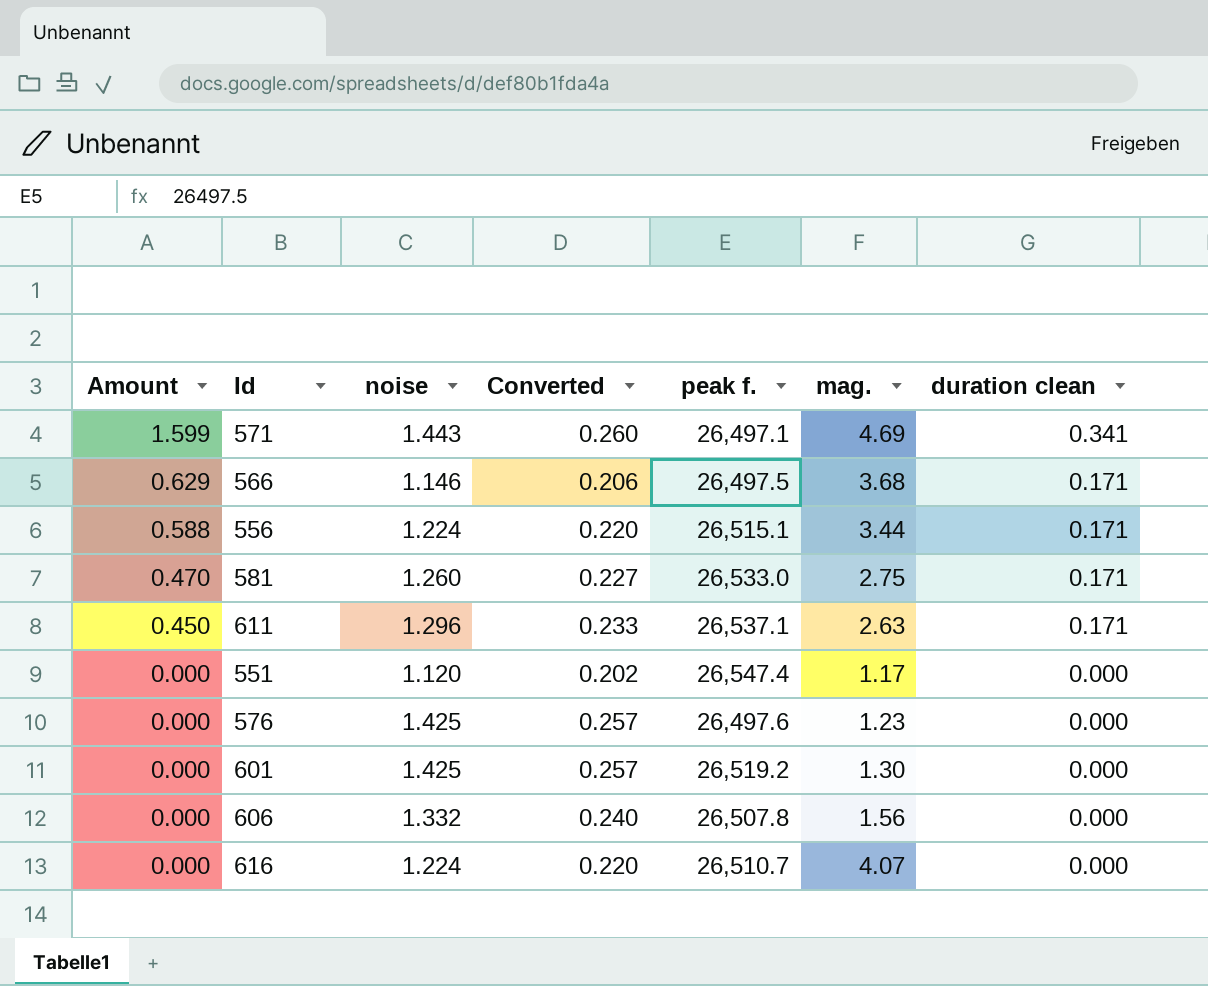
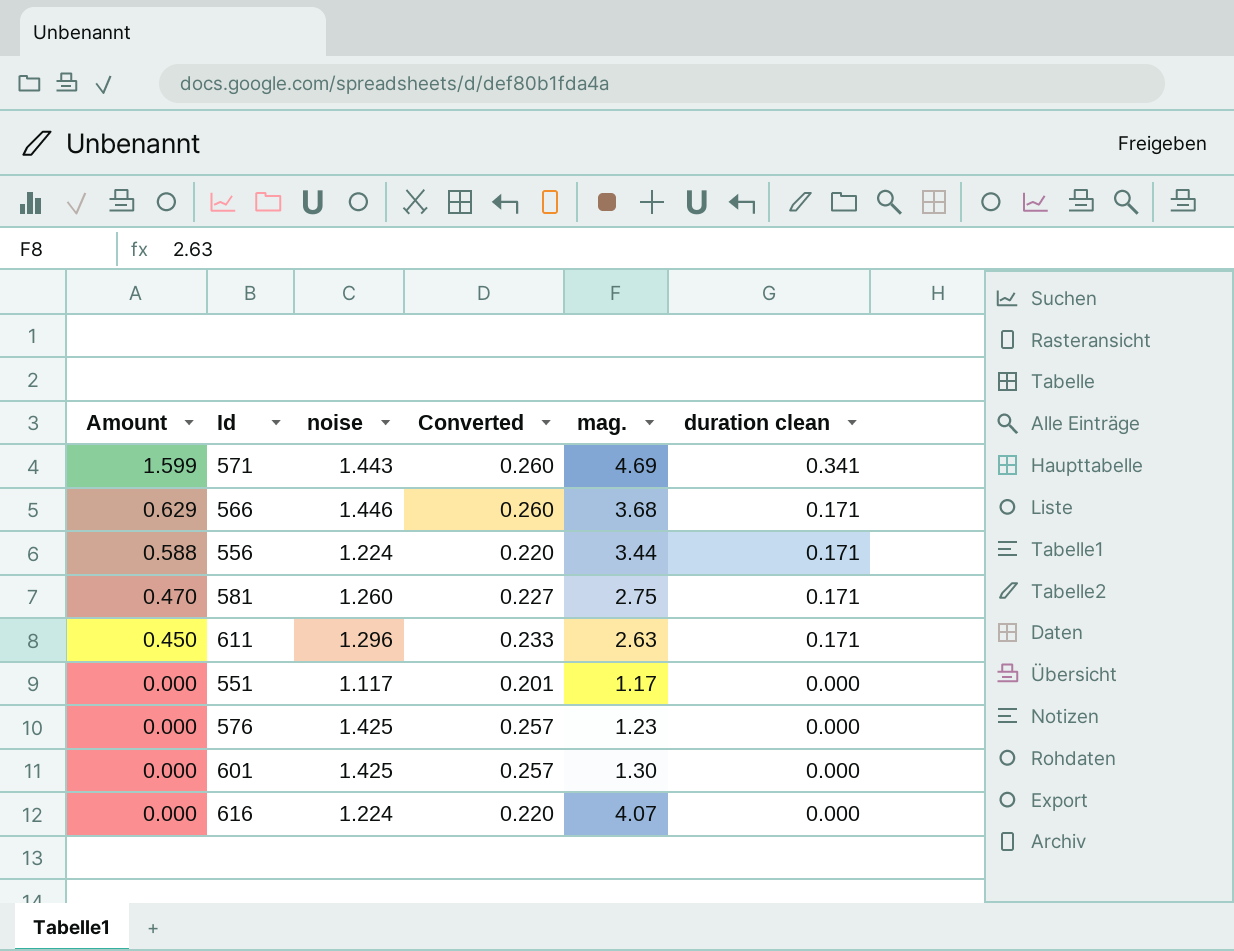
column peak f. | position: 5 -> none
row 606: 0.000 | 1.332 | 0.240 | 26,507.8 | 1.56 | 0.000 -> none
566 | noise: 1.146 -> 1.446
566 | Converted: 0.206 -> 0.260
551 | noise: 1.120 -> 1.117
551 | Converted: 0.202 -> 0.201

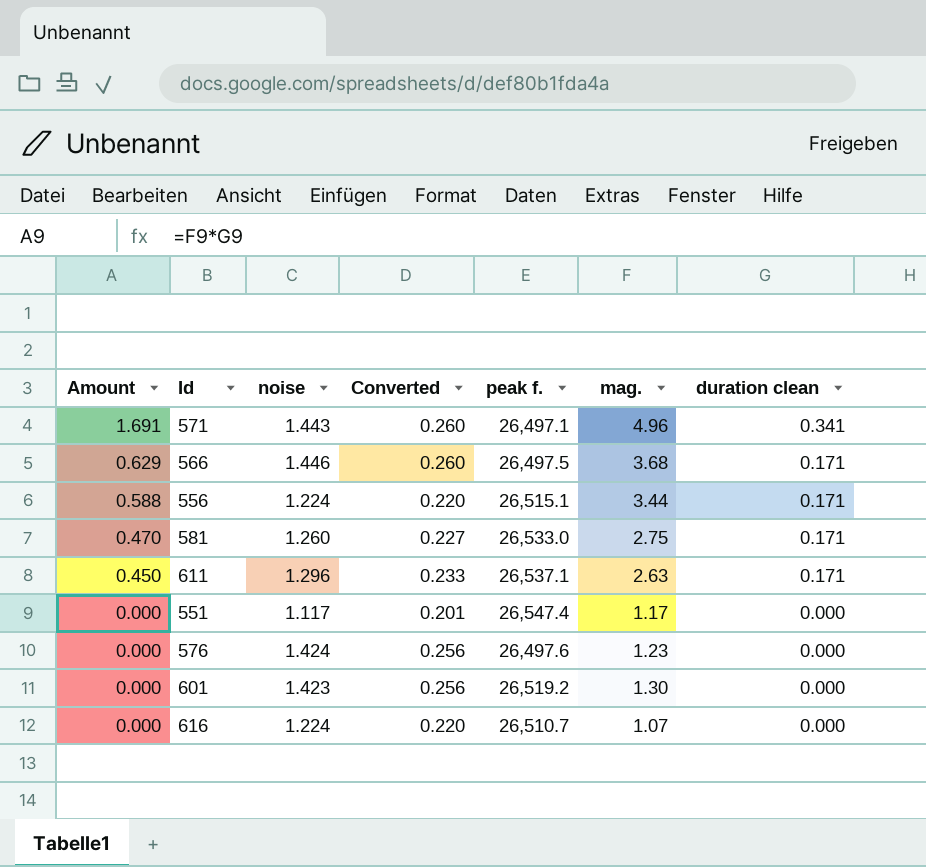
column peak f. | position: none -> 5
571 | Amount: 1.599 -> 1.691
571 | mag.: 4.69 -> 4.96
576 | noise: 1.425 -> 1.424
576 | Converted: 0.257 -> 0.256
601 | noise: 1.425 -> 1.423
601 | Converted: 0.257 -> 0.256
616 | mag.: 4.07 -> 1.07

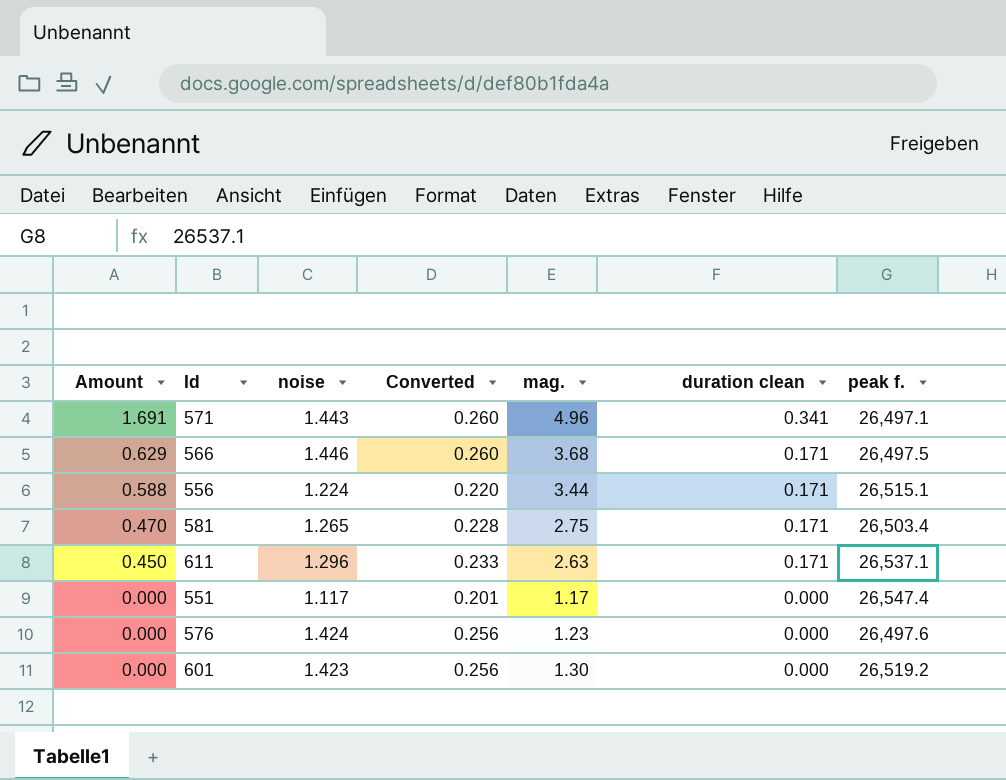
column peak f. | position: 5 -> 7
row 616: 0.000 | 1.224 | 0.220 | 26,510.7 | 1.07 | 0.000 -> none
581 | noise: 1.260 -> 1.265
581 | Converted: 0.227 -> 0.228
581 | peak f.: 26,533.0 -> 26,503.4

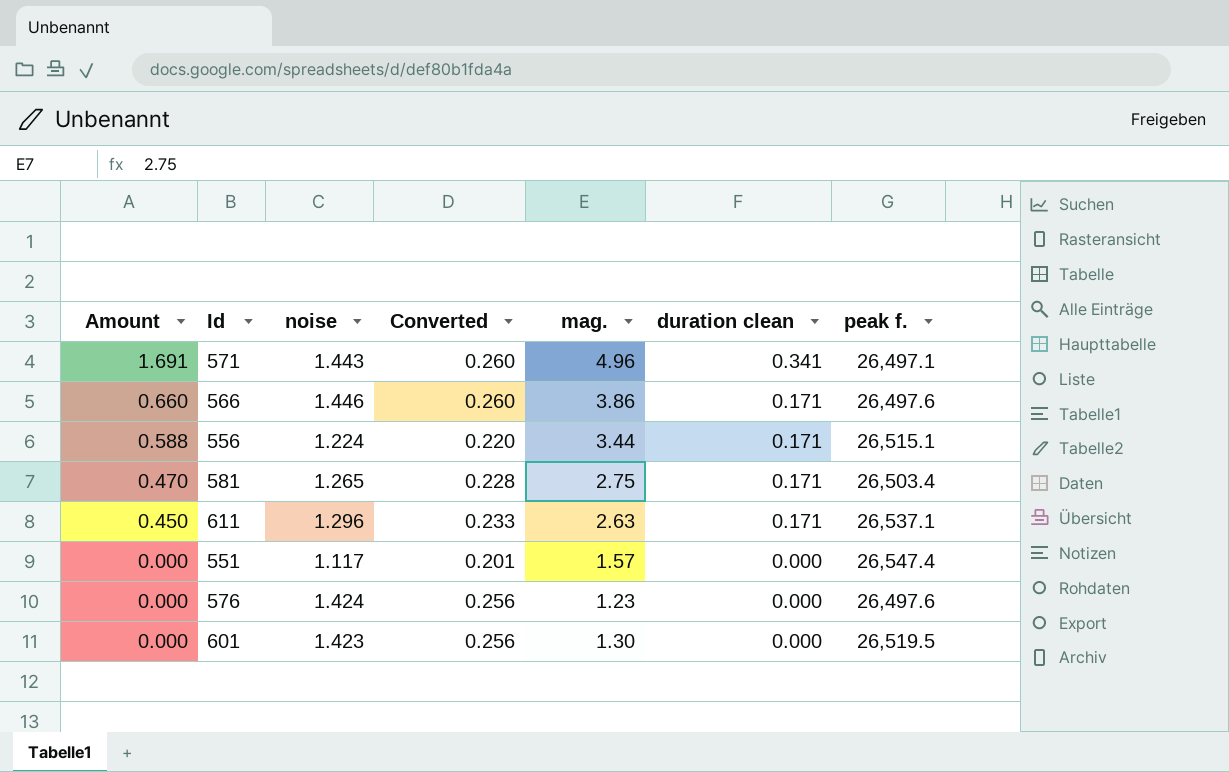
566 | Amount: 0.629 -> 0.660
566 | mag.: 3.68 -> 3.86
566 | peak f.: 26,497.5 -> 26,497.6
551 | mag.: 1.17 -> 1.57
601 | peak f.: 26,519.2 -> 26,519.5

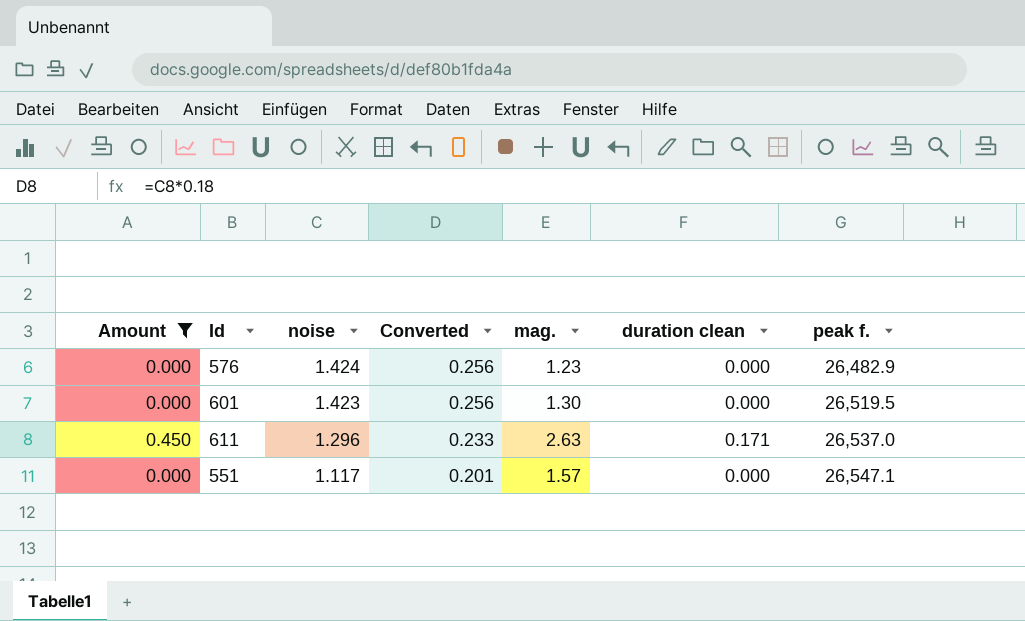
filter: none -> Amount <= 0.450
row order: Amount descending -> noise descending
576 | peak f.: 26,497.6 -> 26,482.9
611 | peak f.: 26,537.1 -> 26,537.0
551 | peak f.: 26,547.4 -> 26,547.1

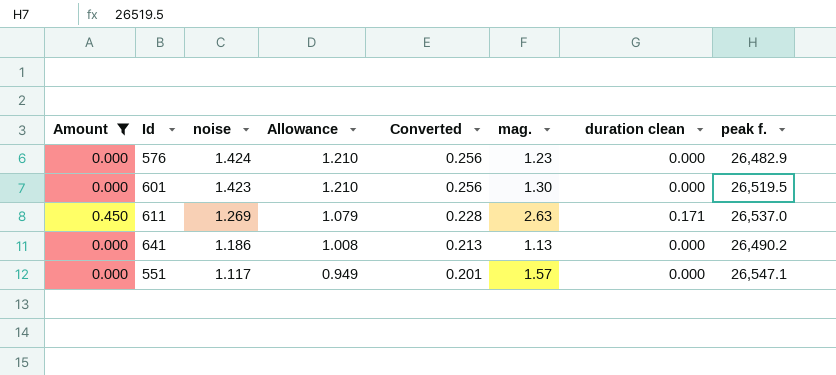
column Allowance | formula: none -> [noise] * 0.85
611 | noise: 1.296 -> 1.269
611 | Converted: 0.233 -> 0.228
row 641: none -> 0.000 | 1.186 | 1.008 | 0.213 | 1.13 | 0.000 | 26,490.2

